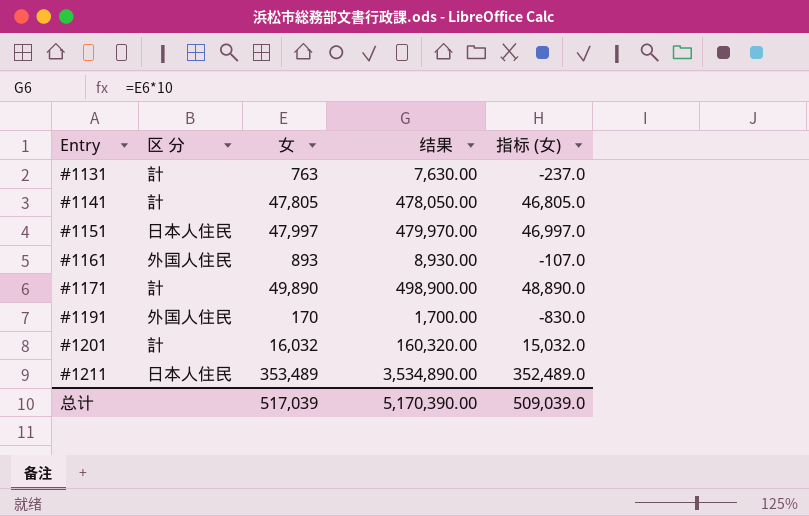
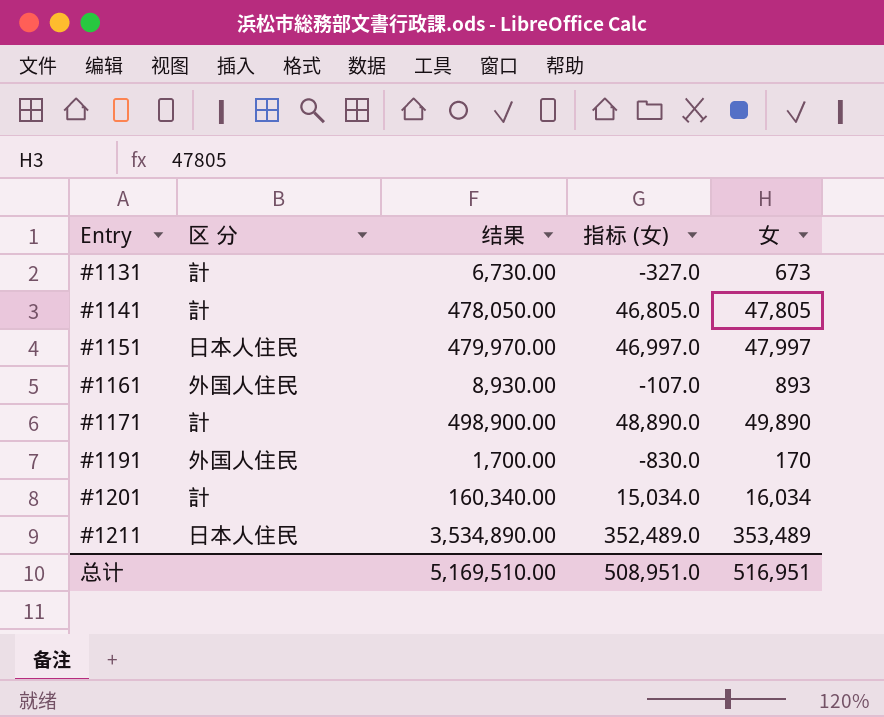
column 女 | position: 3 -> 5
#1131 | 结果: 7,630.00 -> 6,730.00
#1131 | 指标 (女): -237.0 -> -327.0
#1131 | 女: 763 -> 673
#1201 | 结果: 160,320.00 -> 160,340.00
#1201 | 指标 (女): 15,032.0 -> 15,034.0
#1201 | 女: 16,032 -> 16,034
总计 | 结果: 5,170,390.00 -> 5,169,510.00
总计 | 指标 (女): 509,039.0 -> 508,951.0
总计 | 女: 517,039 -> 516,951

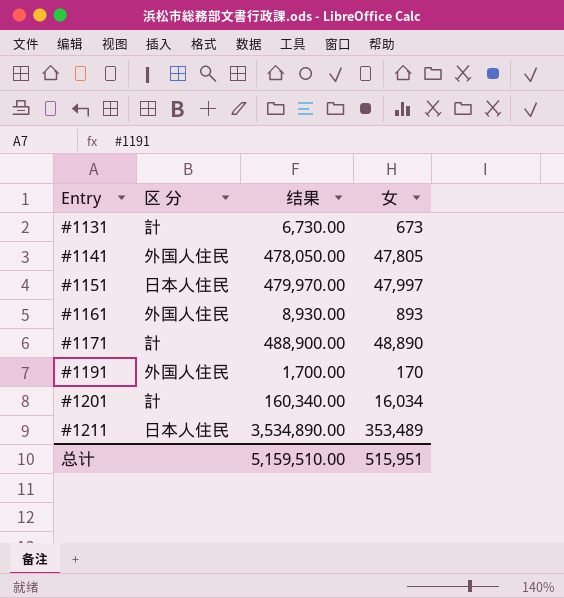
column 指标 (女) | formula: [女] - 1000 -> none
#1141 | 区 分: 計 -> 外国人住民
#1171 | 结果: 498,900.00 -> 488,900.00
#1171 | 女: 49,890 -> 48,890
总计 | 结果: 5,169,510.00 -> 5,159,510.00
总计 | 女: 516,951 -> 515,951

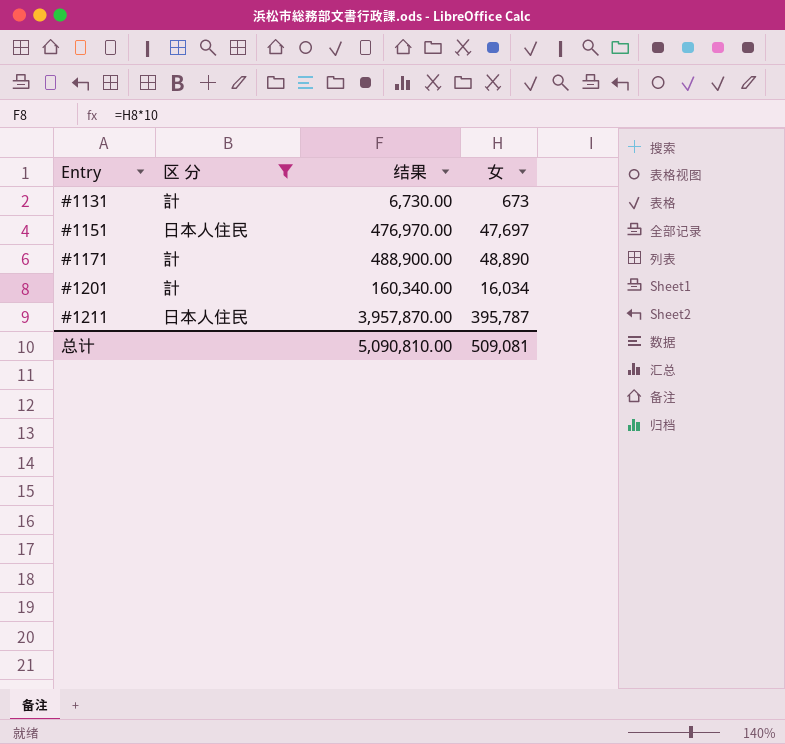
filter: none -> 区 分 != 外国人住民
#1151 | 结果: 479,970.00 -> 476,970.00
#1151 | 女: 47,997 -> 47,697
#1211 | 结果: 3,534,890.00 -> 3,957,870.00
#1211 | 女: 353,489 -> 395,787
总计 | 结果: 5,159,510.00 -> 5,090,810.00
总计 | 女: 515,951 -> 509,081

